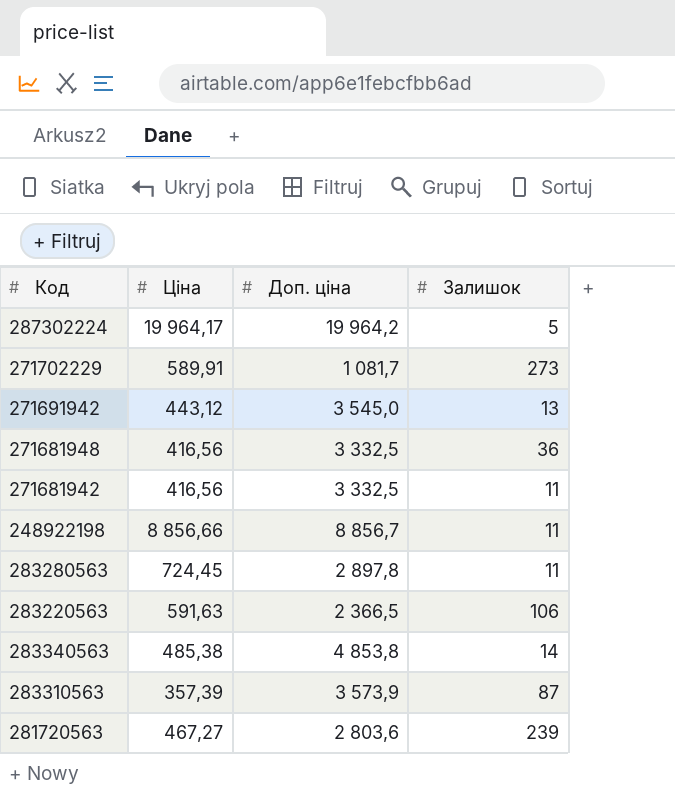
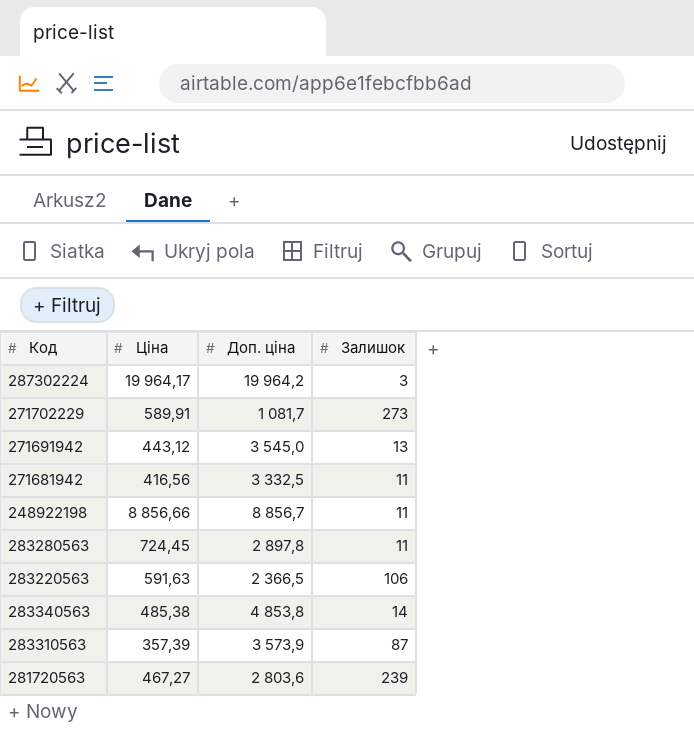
row 271681948: 416,56 | 3 332,5 | 36 -> none
287302224 | Залишок: 5 -> 3

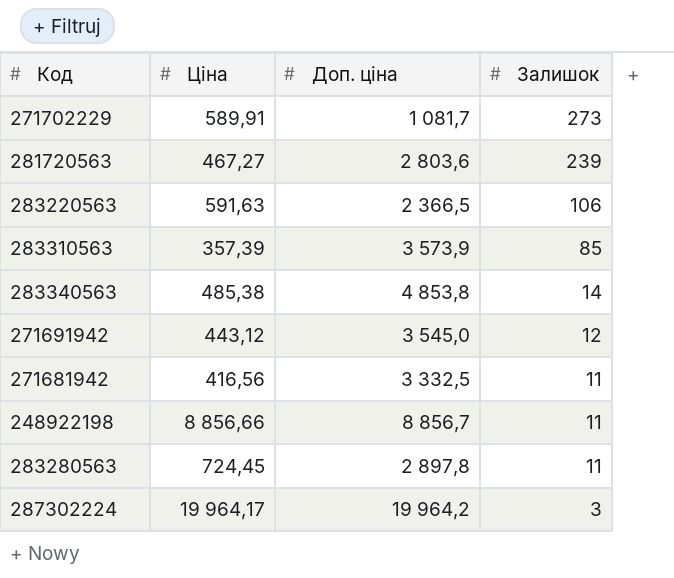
row order: none -> Залишок descending
283310563 | Залишок: 87 -> 85
271691942 | Залишок: 13 -> 12

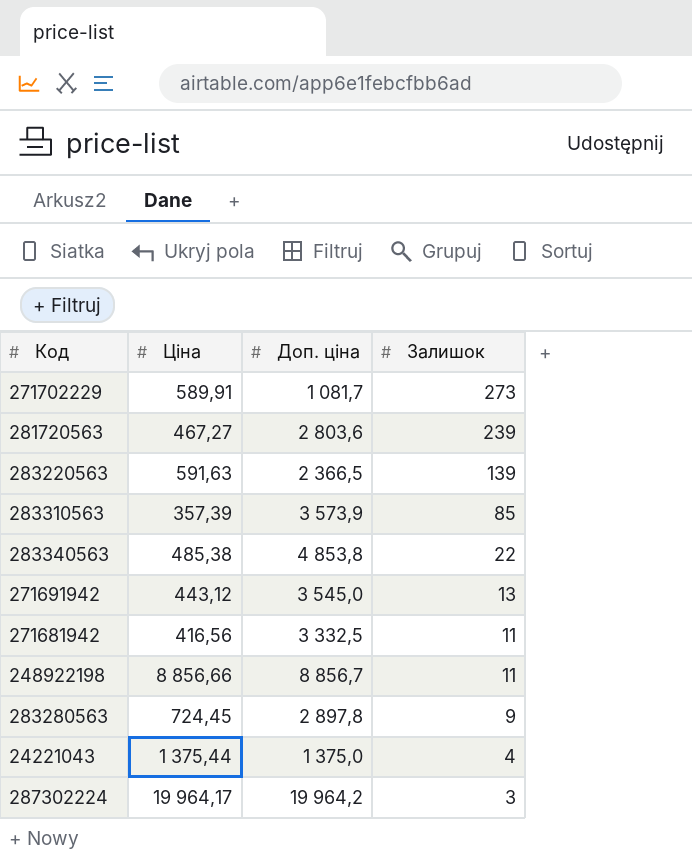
283220563 | Залишок: 106 -> 139
283340563 | Залишок: 14 -> 22
271691942 | Залишок: 12 -> 13
283280563 | Залишок: 11 -> 9
row 24221043: none -> 1 375,44 | 1 375,0 | 4

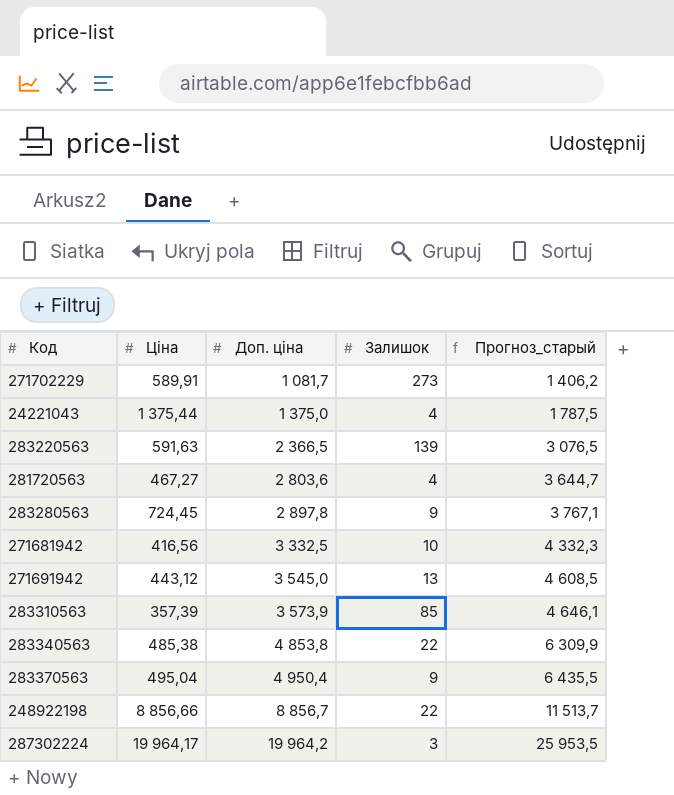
row order: Залишок descending -> Доп. ціна ascending
column Прогноз_старый | formula: none -> [Доп. ціна] * 1,3
281720563 | Залишок: 239 -> 4
271681942 | Залишок: 11 -> 10
row 283370563: none -> 495,04 | 4 950,4 | 9 | 6 435,5
248922198 | Залишок: 11 -> 22

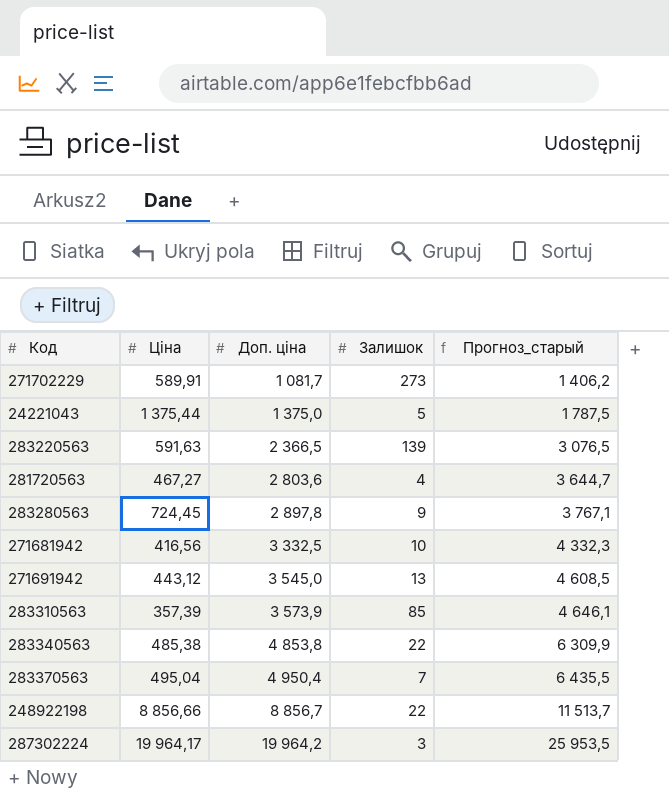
24221043 | Залишок: 4 -> 5
283370563 | Залишок: 9 -> 7

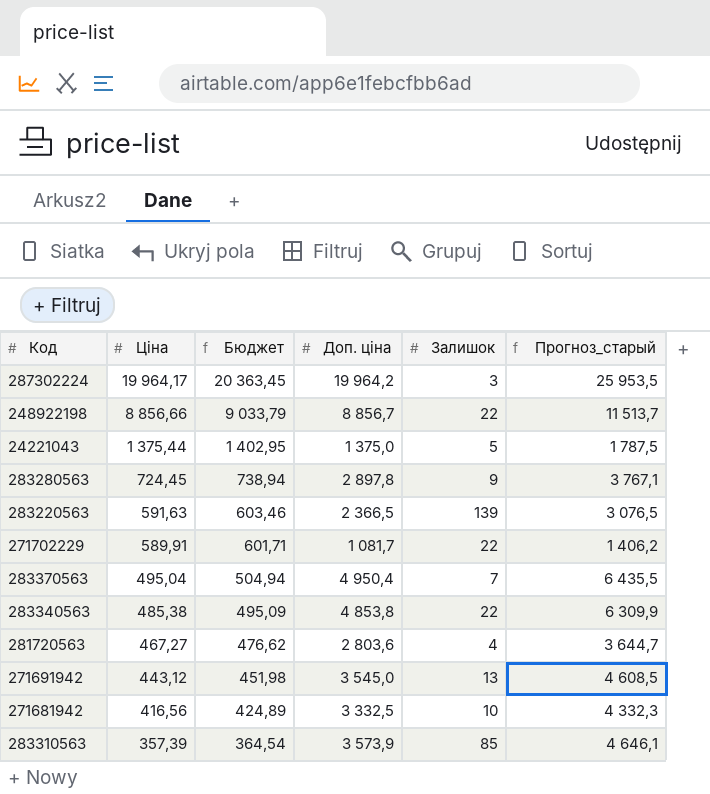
row order: Доп. ціна ascending -> Ціна descending
column Бюджет | formula: none -> [Ціна] * 1,02
271702229 | Залишок: 273 -> 22

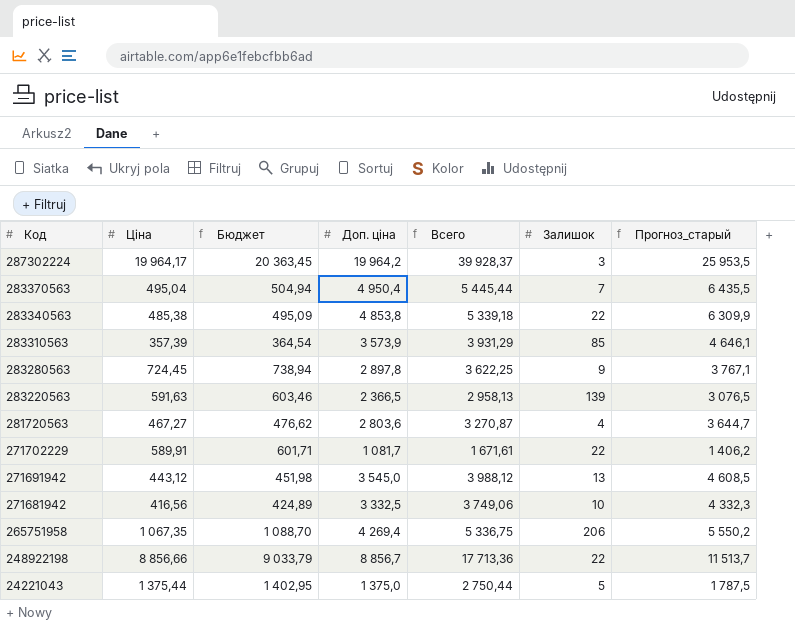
row order: Ціна descending -> Код descending
column Всего | formula: none -> [Ціна] + [Доп. ціна]
row 265751958: none -> 1 067,35 | 1 088,70 | 4 269,4 | 5 336,75 | 206 | 5 550,2

